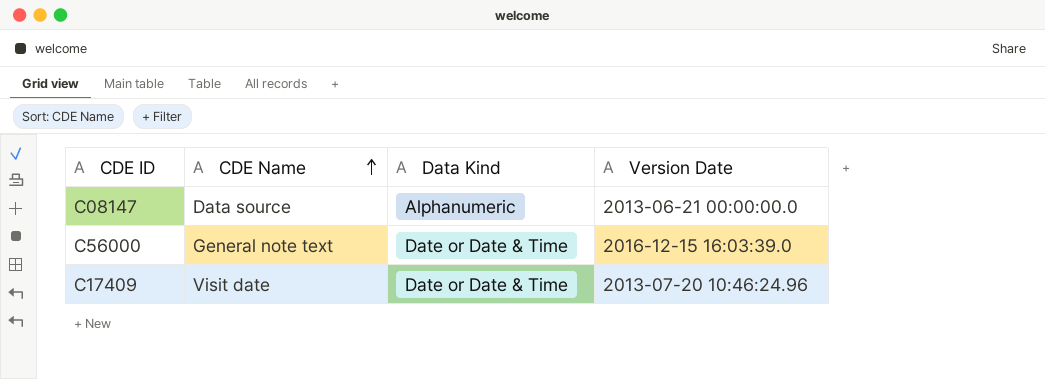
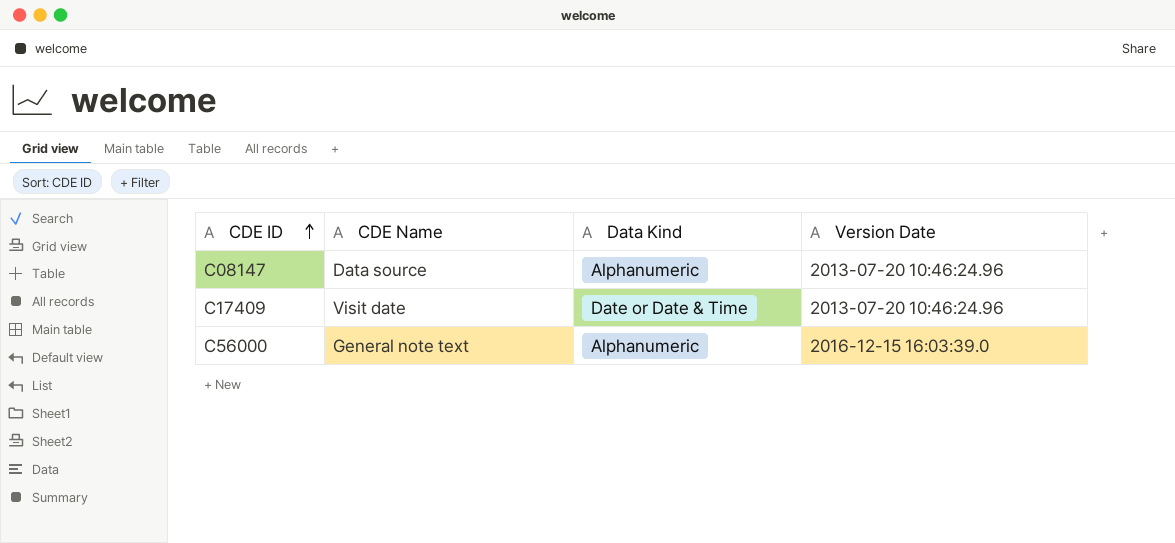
row order: CDE Name ascending -> CDE ID ascending
C08147 | Version Date: 2013-06-21 00:00:00.0 -> 2013-07-20 10:46:24.96
C56000 | Data Kind: Date or Date & Time -> Alphanumeric

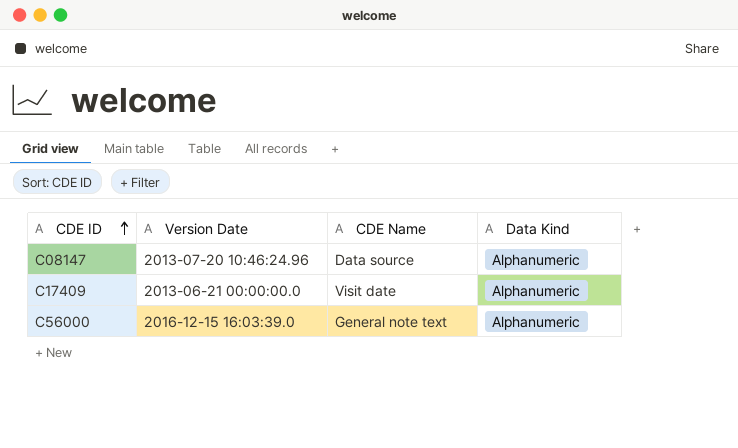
column Version Date | position: 4 -> 2
C17409 | Version Date: 2013-07-20 10:46:24.96 -> 2013-06-21 00:00:00.0
C17409 | Data Kind: Date or Date & Time -> Alphanumeric

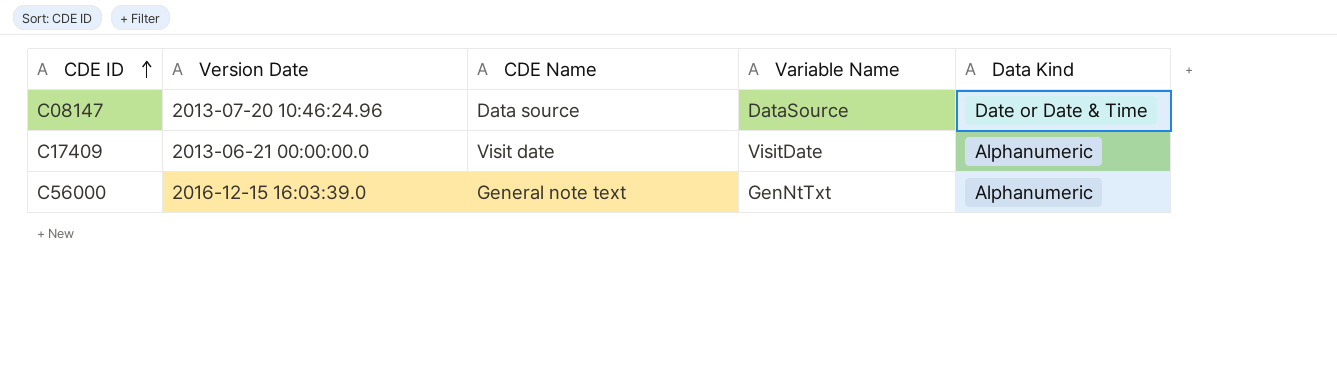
column Variable Name | position: none -> 4
C08147 | Data Kind: Alphanumeric -> Date or Date & Time

